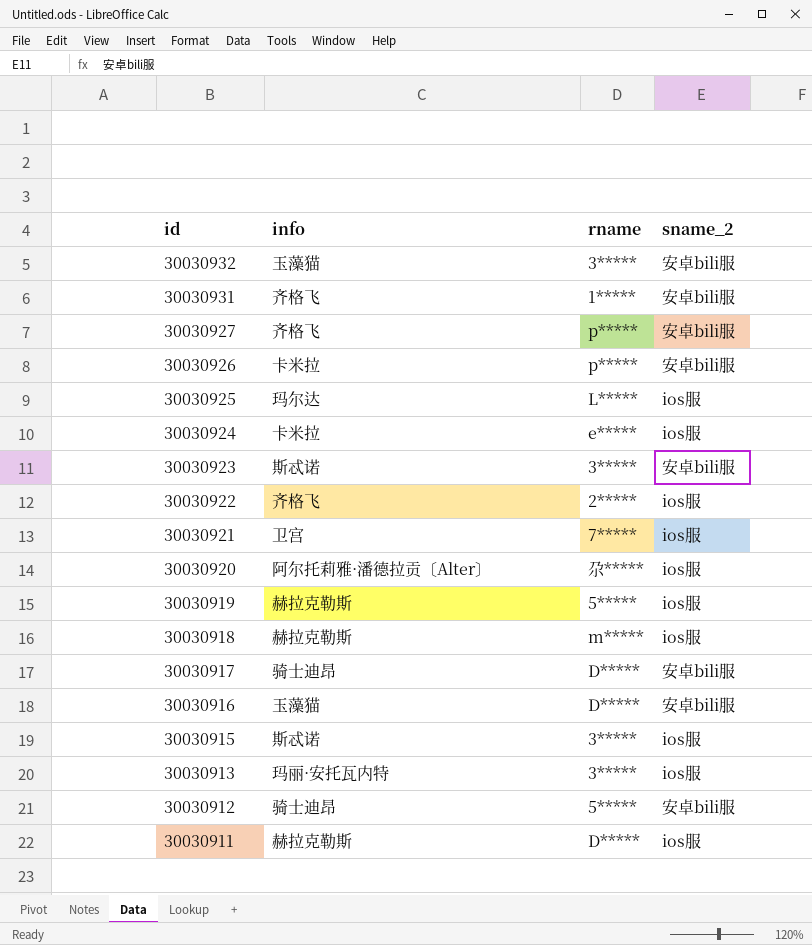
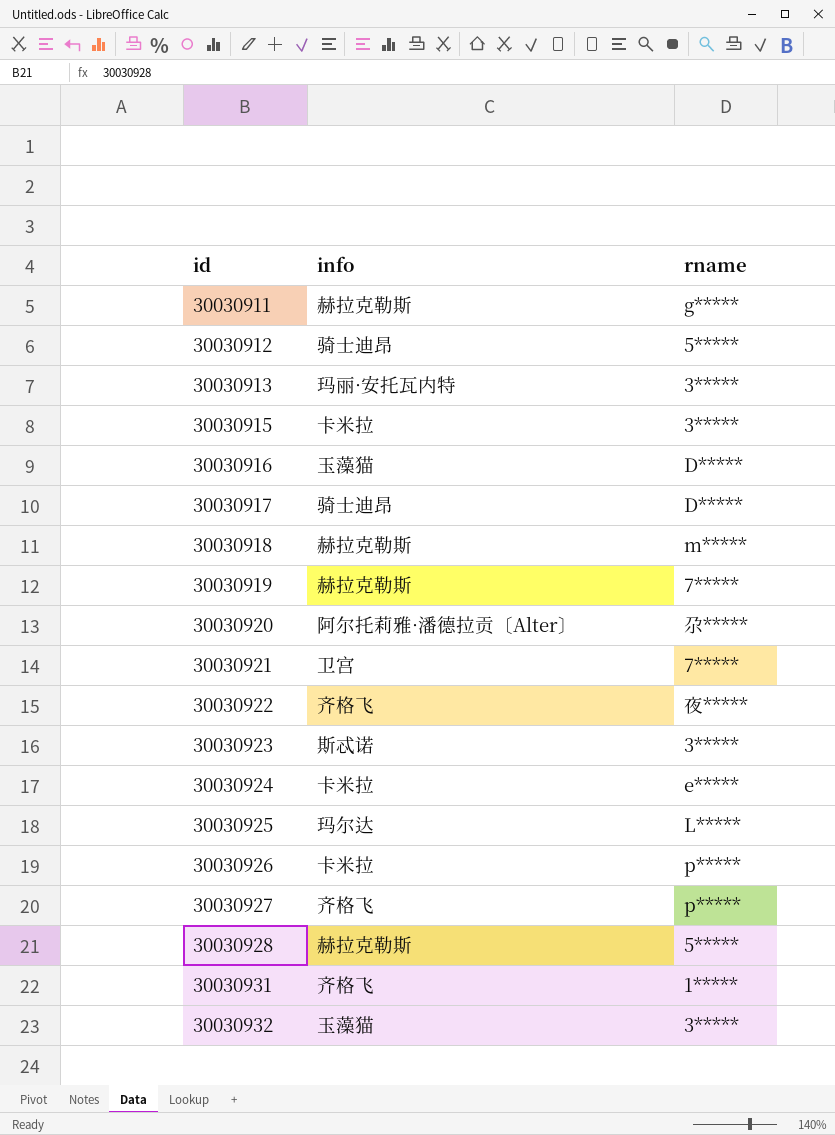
row order: id descending -> id ascending
column sname_2 | position: 4 -> none
30030911 | rname: D***** -> g*****
30030915 | info: 斯忒诺 -> 卡米拉
30030919 | rname: 5***** -> 7*****
30030922 | rname: 2***** -> 夜*****
row 30030928: none -> 赫拉克勒斯 | 5*****

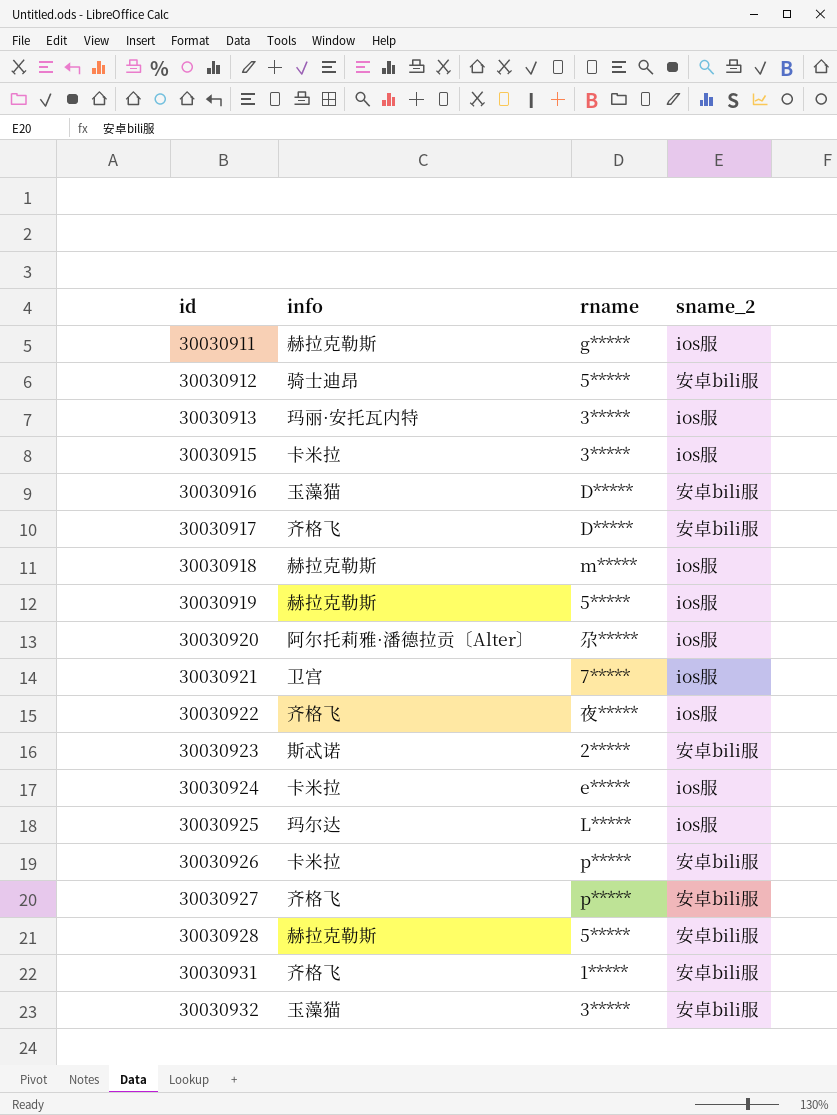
column sname_2 | position: none -> 4
30030917 | info: 骑士迪昂 -> 齐格飞
30030919 | rname: 7***** -> 5*****
30030923 | rname: 3***** -> 2*****

